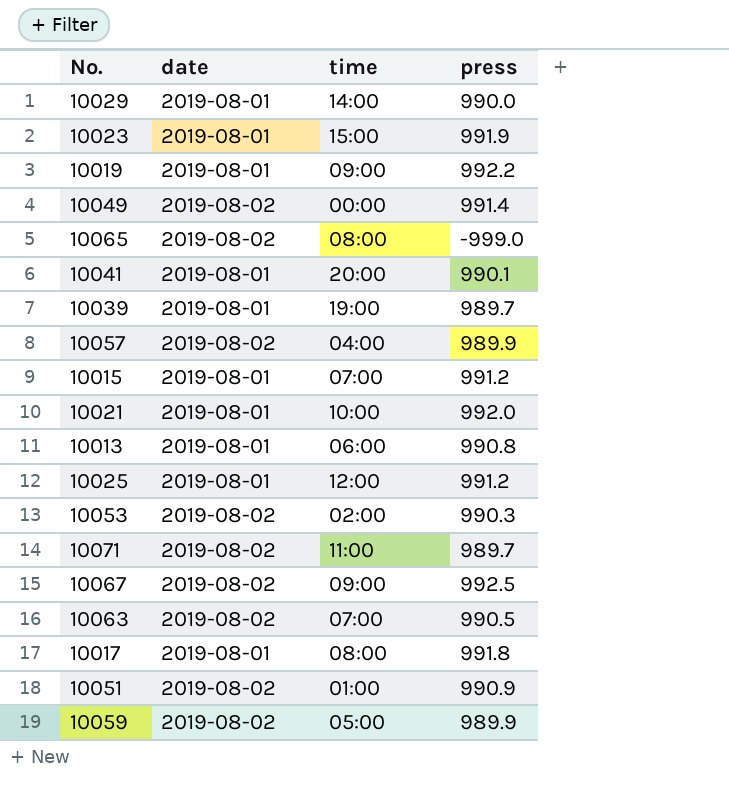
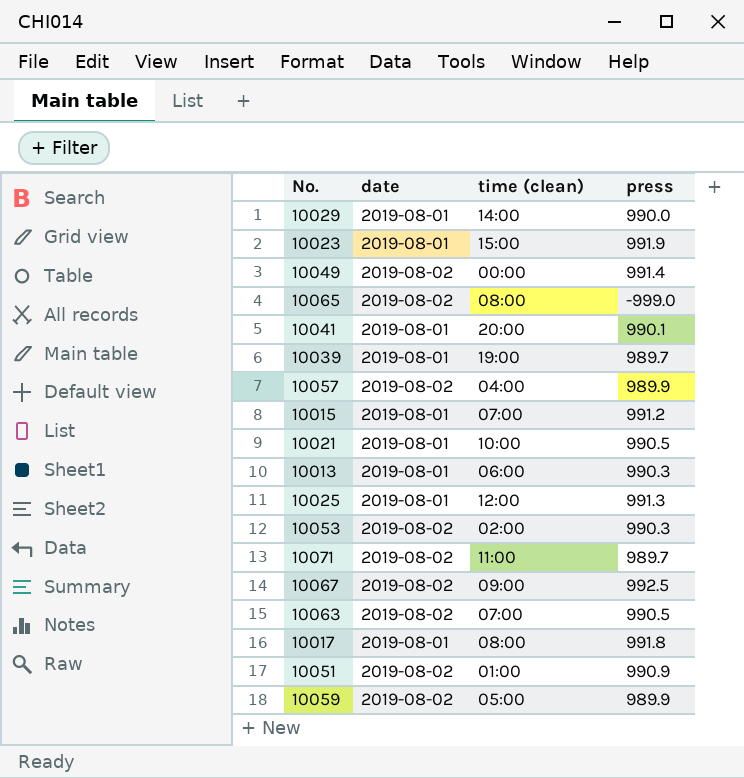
column name: time -> time (clean)
row 10019: 2019-08-01 | 09:00 | 992.2 -> none
10021 | press: 992.0 -> 990.5
10013 | press: 990.8 -> 990.3
10025 | press: 991.2 -> 991.3

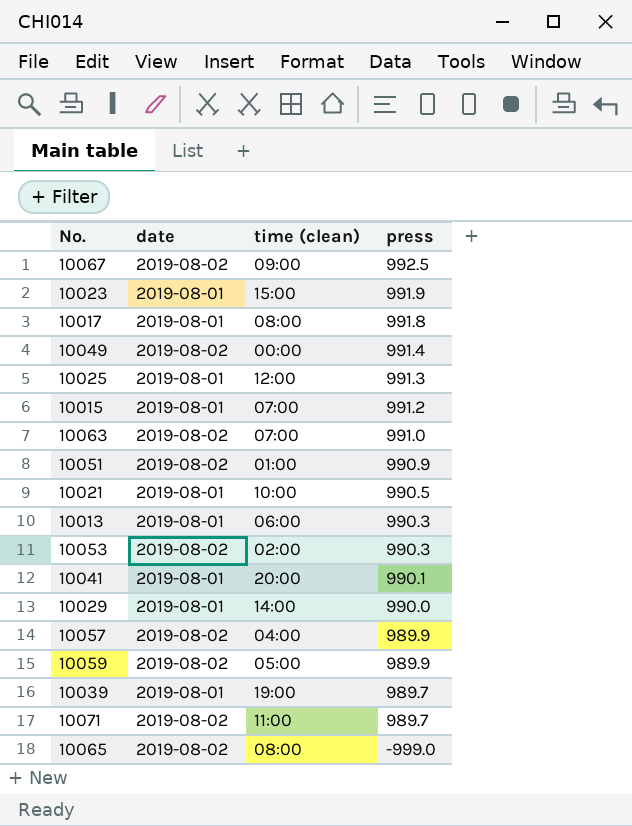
row order: none -> press descending
10063 | press: 990.5 -> 991.0

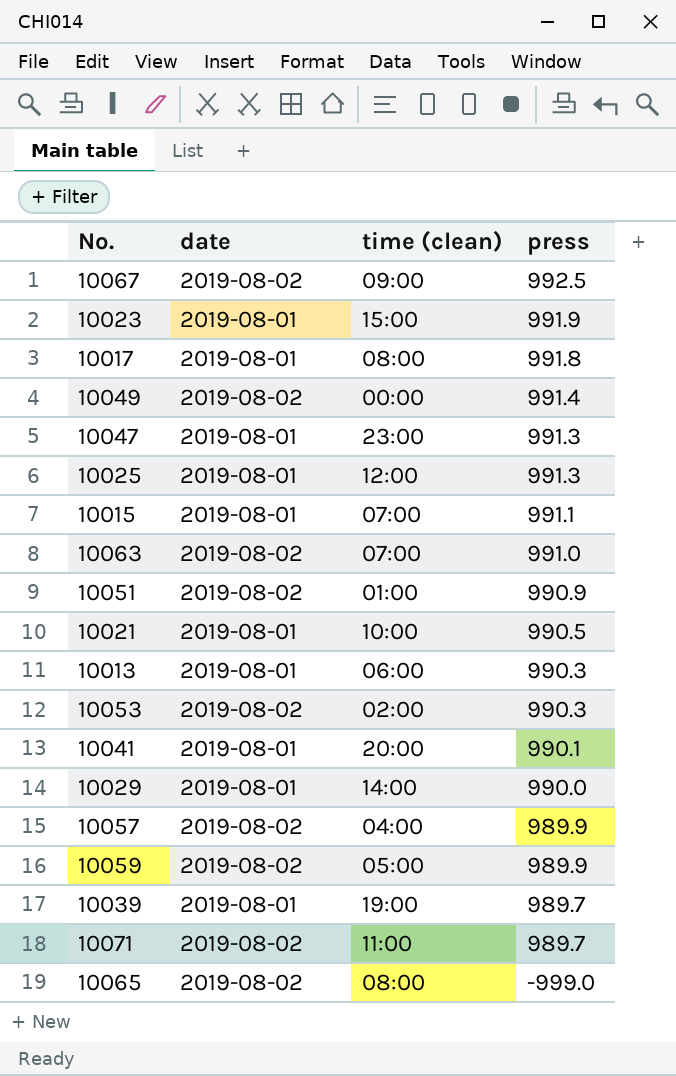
row 10047: none -> 2019-08-01 | 23:00 | 991.3
10015 | press: 991.2 -> 991.1

